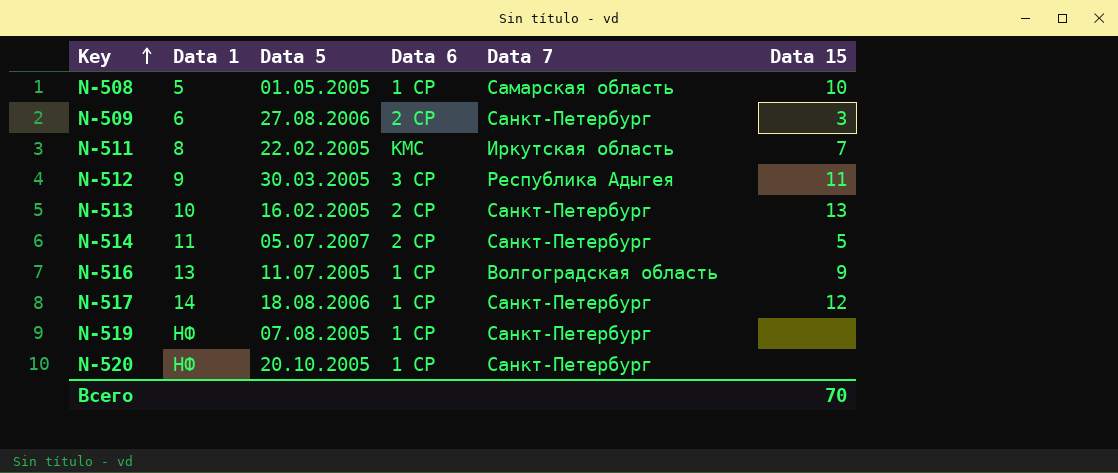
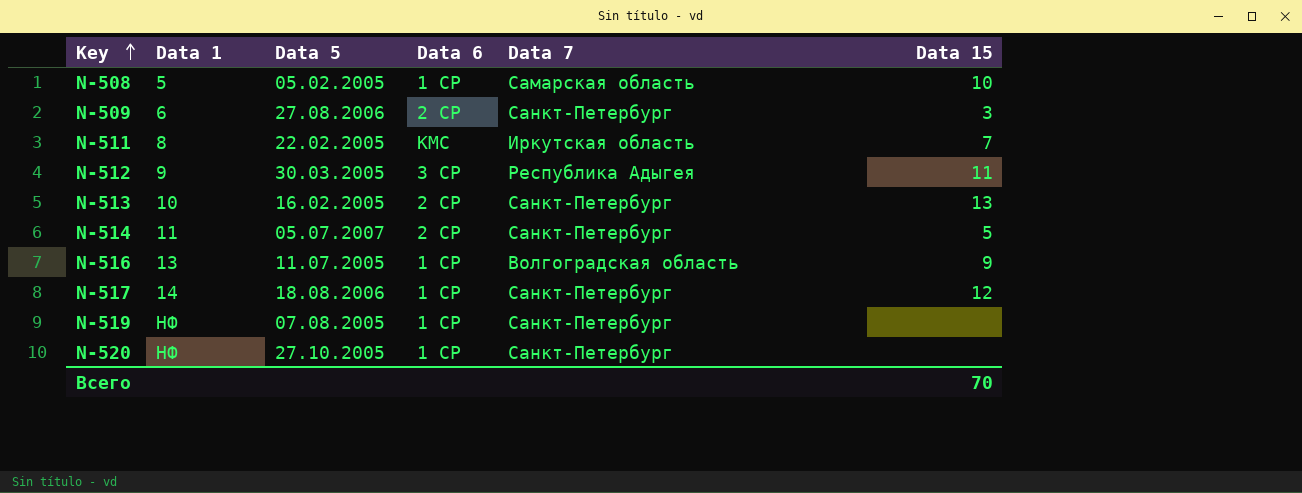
N-508 | Data 5: 01.05.2005 -> 05.02.2005
N-520 | Data 5: 20.10.2005 -> 27.10.2005

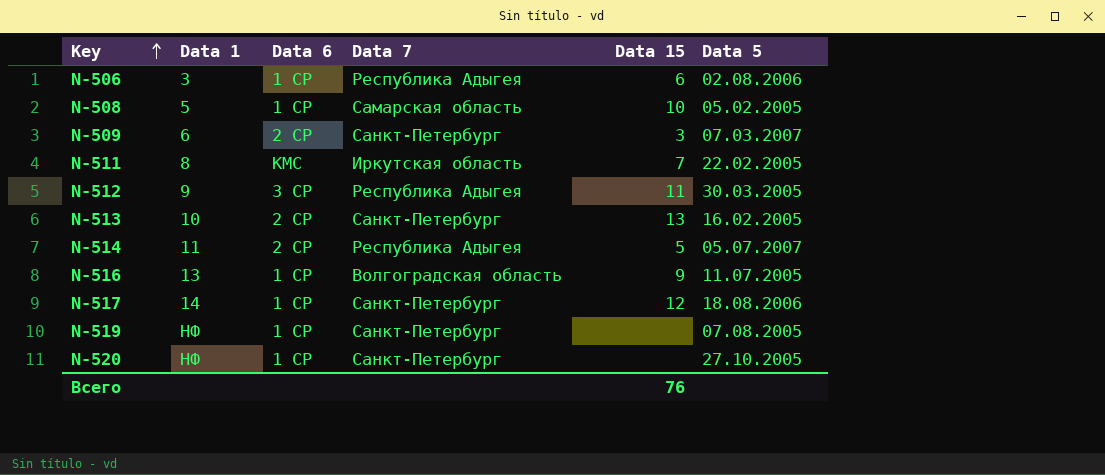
column Data 5 | position: 3 -> 6
row N-506: none -> 3 | 1 СР | Республика Адыгея | 6 | 02.08.2006
N-509 | Data 5: 27.08.2006 -> 07.03.2007
N-514 | Data 7: Санкт-Петербург -> Республика Адыгея
Всего | Data 15: 70 -> 76

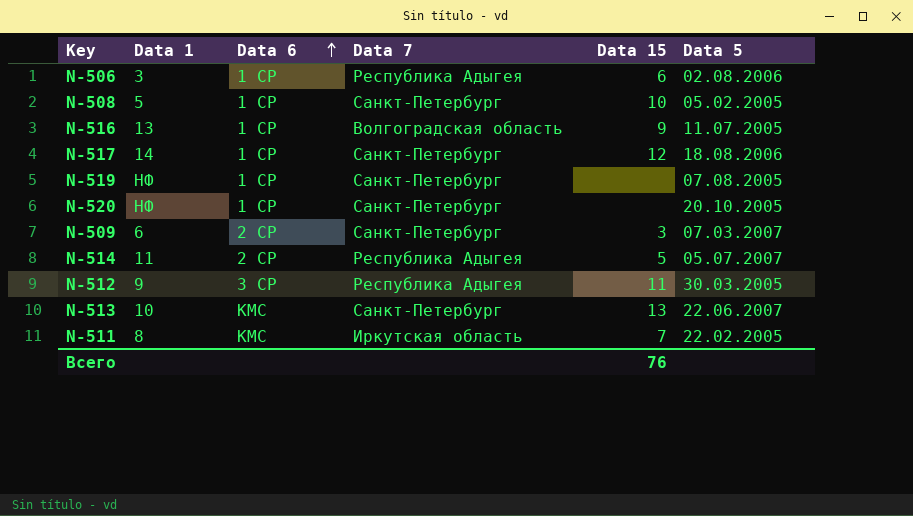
row order: Key ascending -> Data 6 ascending
N-508 | Data 7: Самарская область -> Санкт-Петербург
N-520 | Data 5: 27.10.2005 -> 20.10.2005
N-513 | Data 6: 2 СР -> КМС
N-513 | Data 5: 16.02.2005 -> 22.06.2007

